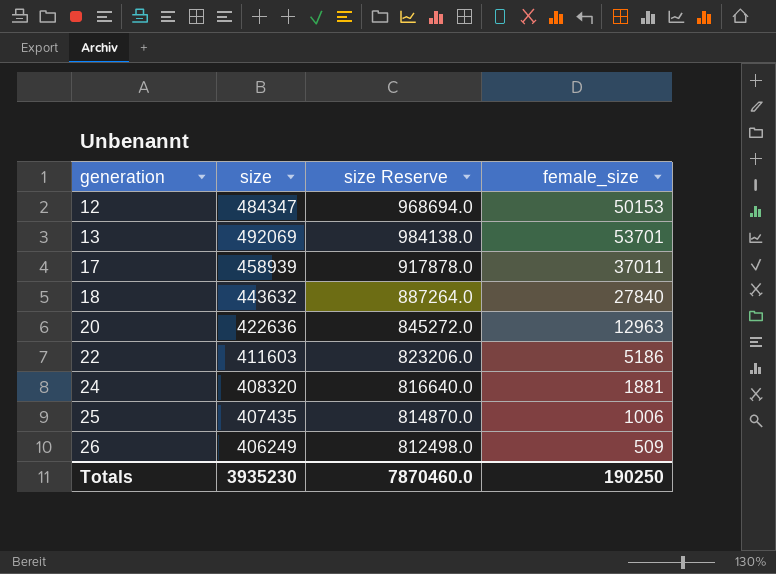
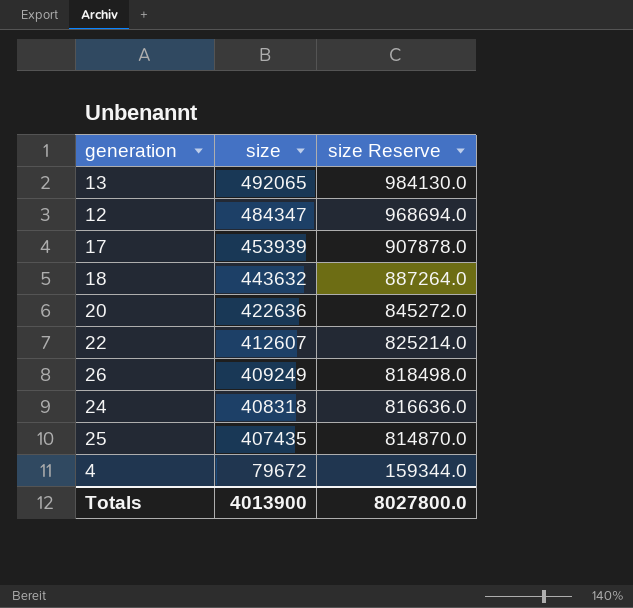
row order: generation ascending -> size descending
column female_size | position: 4 -> none
13 | size: 492069 -> 492065
13 | size Reserve: 984138.0 -> 984130.0
17 | size: 458939 -> 453939
17 | size Reserve: 917878.0 -> 907878.0
22 | size: 411603 -> 412607
22 | size Reserve: 823206.0 -> 825214.0
26 | size: 406249 -> 409249
26 | size Reserve: 812498.0 -> 818498.0
24 | size: 408320 -> 408318
24 | size Reserve: 816640.0 -> 816636.0
row 4: none -> 79672 | 159344.0
Totals | size: 3935230 -> 4013900
Totals | size Reserve: 7870460.0 -> 8027800.0

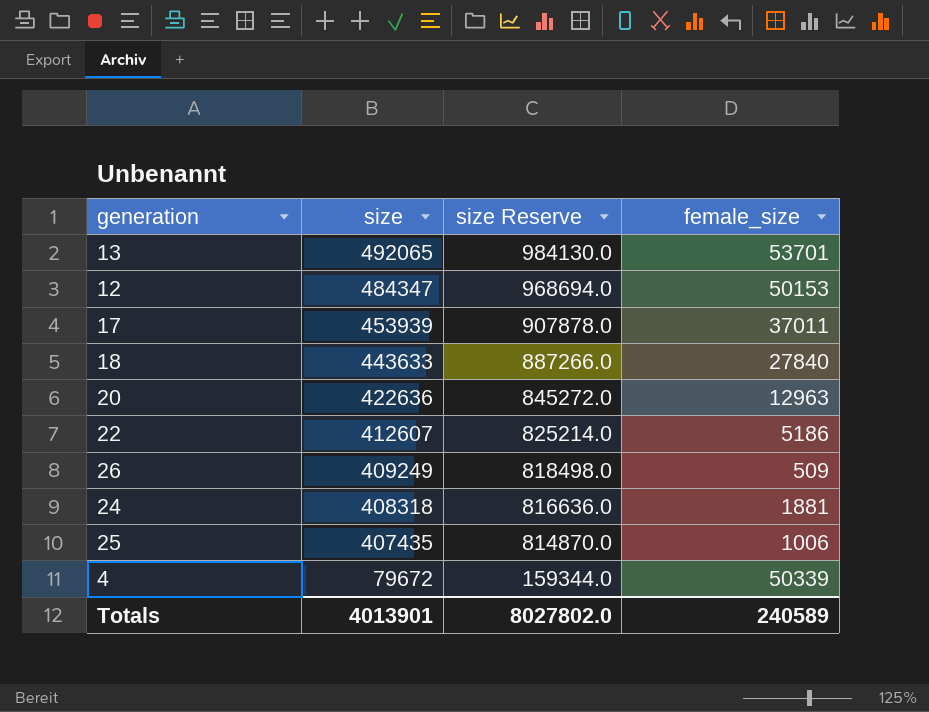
column female_size | position: none -> 4
18 | size: 443632 -> 443633
18 | size Reserve: 887264.0 -> 887266.0
Totals | size: 4013900 -> 4013901
Totals | size Reserve: 8027800.0 -> 8027802.0

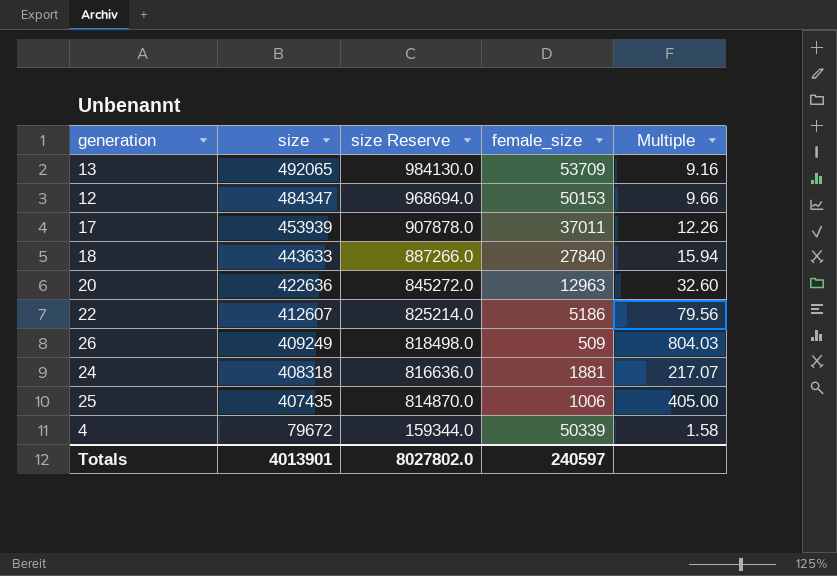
column Multiple | formula: none -> [size] / [female_size]
13 | female_size: 53701 -> 53709
Totals | female_size: 240589 -> 240597

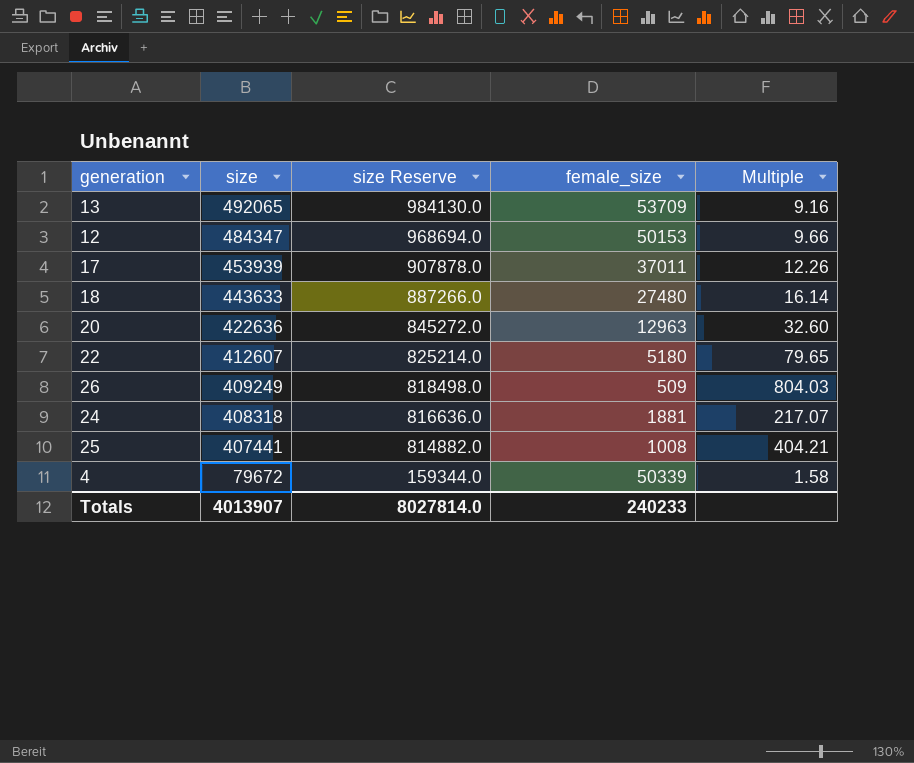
18 | female_size: 27840 -> 27480
18 | Multiple: 15.94 -> 16.14
22 | female_size: 5186 -> 5180
22 | Multiple: 79.56 -> 79.65
25 | size: 407435 -> 407441
25 | size Reserve: 814870.0 -> 814882.0
25 | female_size: 1006 -> 1008
25 | Multiple: 405.00 -> 404.21
Totals | size: 4013901 -> 4013907
Totals | size Reserve: 8027802.0 -> 8027814.0
Totals | female_size: 240597 -> 240233

